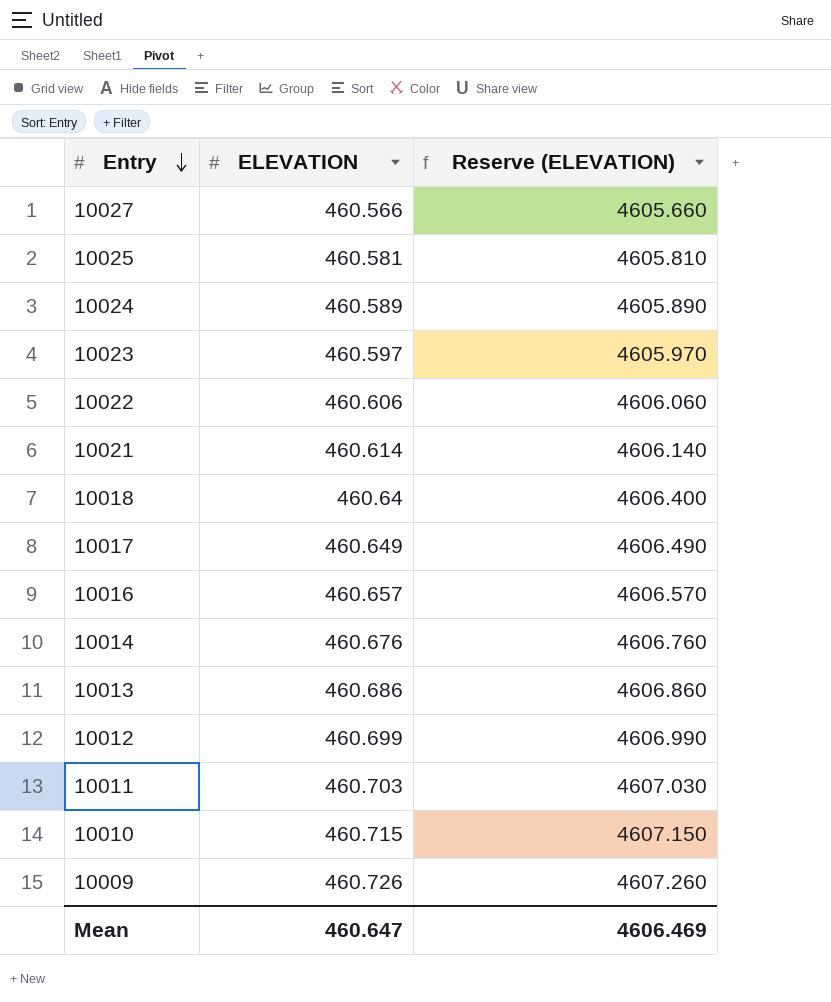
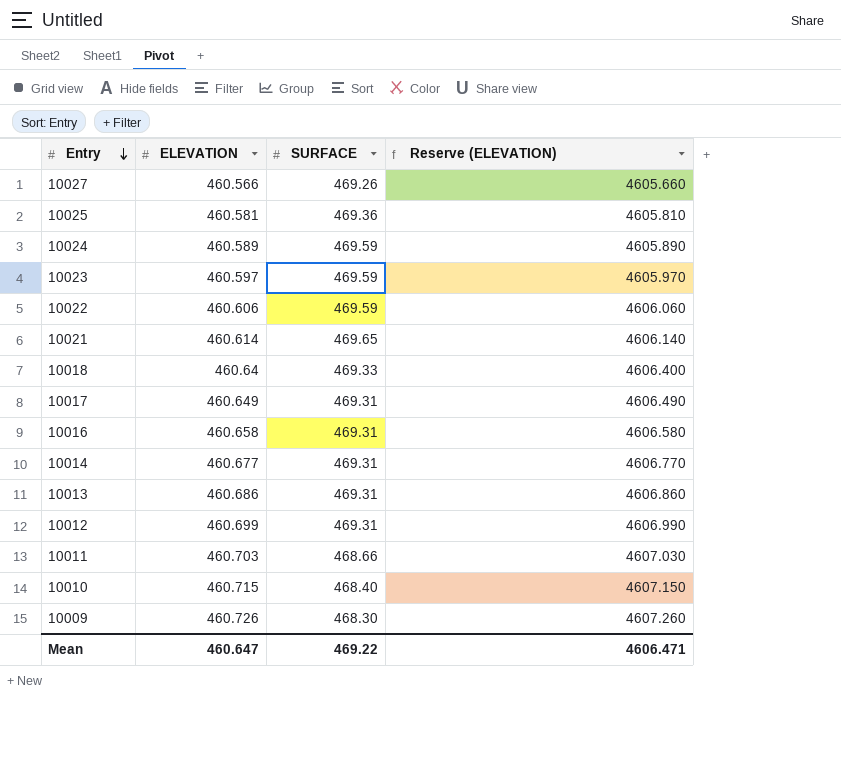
column SURFACE | position: none -> 3
10016 | ELEVATION: 460.657 -> 460.658
10016 | Reserve (ELEVATION): 4606.570 -> 4606.580
10014 | ELEVATION: 460.676 -> 460.677
10014 | Reserve (ELEVATION): 4606.760 -> 4606.770
Mean | Reserve (ELEVATION): 4606.469 -> 4606.471

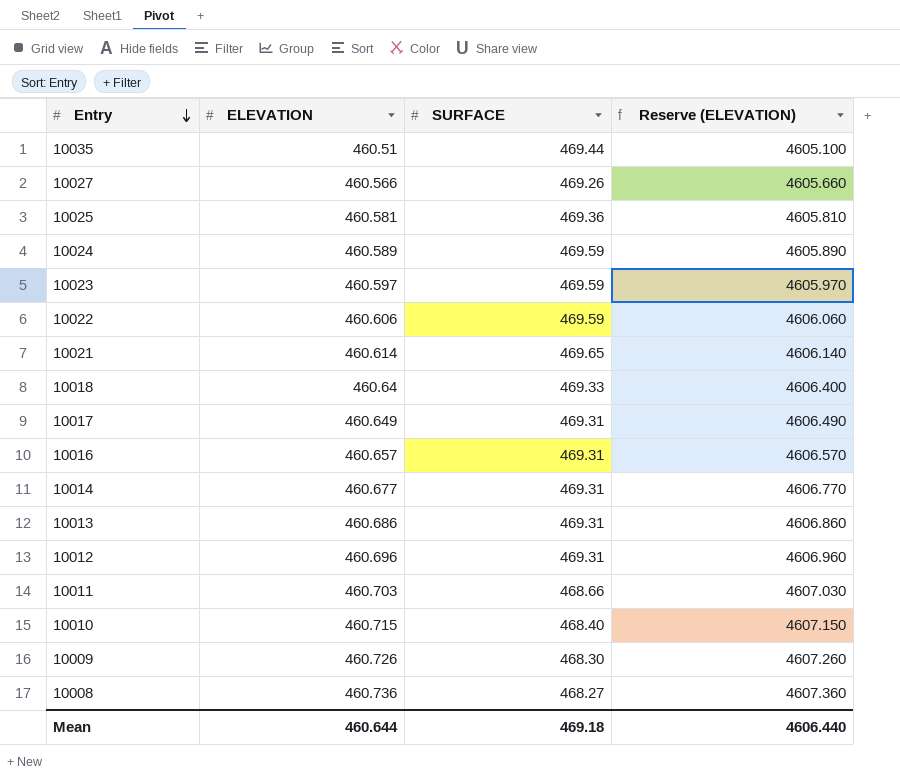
row 10035: none -> 460.51 | 469.44 | 4605.100
10016 | ELEVATION: 460.658 -> 460.657
10016 | Reserve (ELEVATION): 4606.580 -> 4606.570
10012 | ELEVATION: 460.699 -> 460.696
10012 | Reserve (ELEVATION): 4606.990 -> 4606.960
row 10008: none -> 460.736 | 468.27 | 4607.360
Mean | ELEVATION: 460.647 -> 460.644
Mean | SURFACE: 469.22 -> 469.18
Mean | Reserve (ELEVATION): 4606.471 -> 4606.440

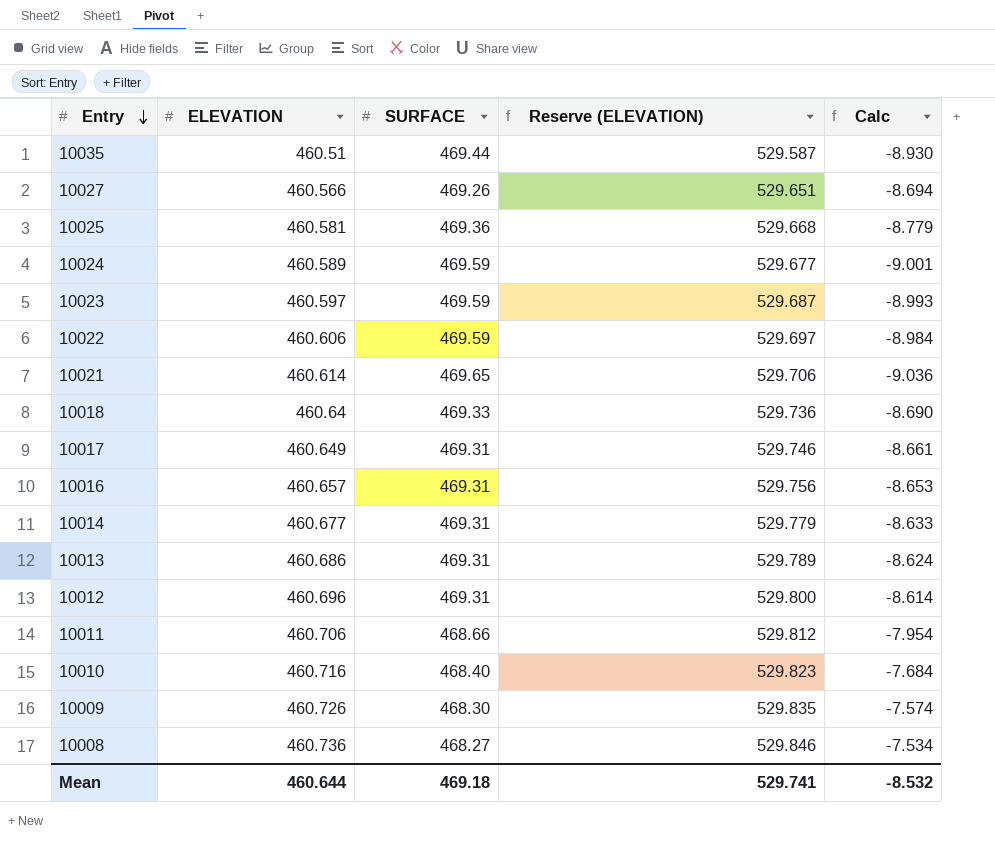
column Reserve (ELEVATION) | formula: [ELEVATION] * 10 -> [ELEVATION] * 1.15
column Calc | formula: none -> [ELEVATION] - [SURFACE]
10011 | ELEVATION: 460.703 -> 460.706
10010 | ELEVATION: 460.715 -> 460.716
Mean | Reserve (ELEVATION): 4606.440 -> 529.741

